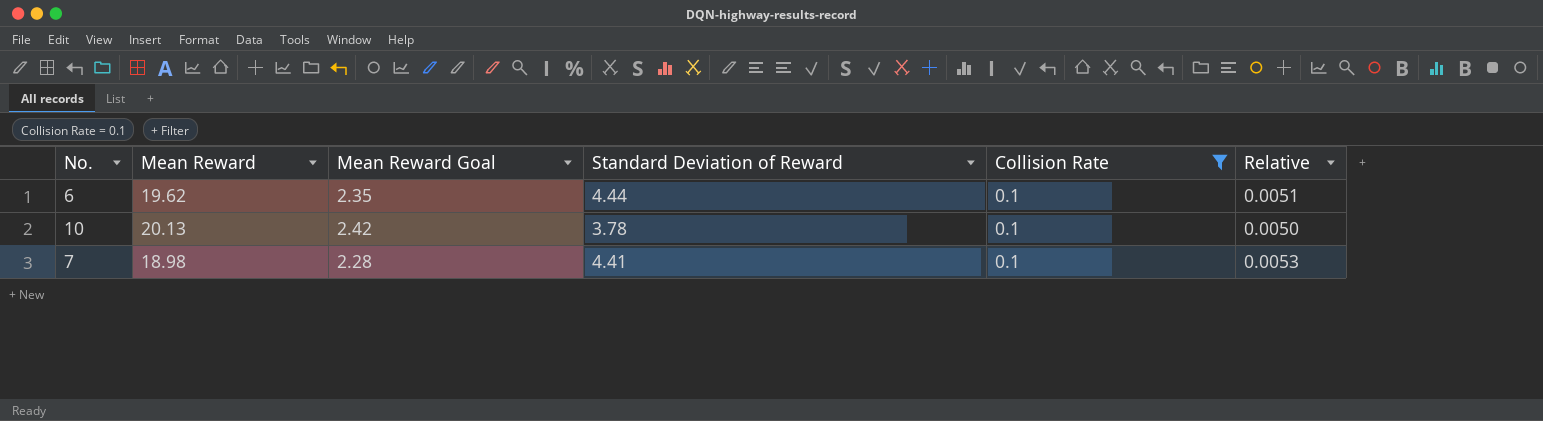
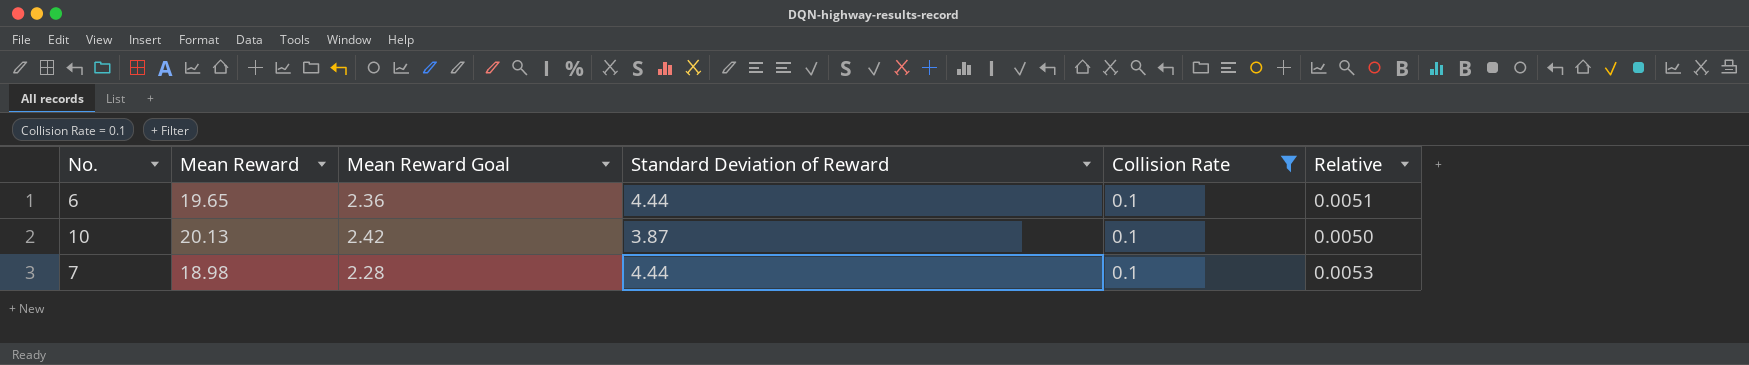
6 | Mean Reward: 19.62 -> 19.65
6 | Mean Reward Goal: 2.35 -> 2.36
10 | Standard Deviation of Reward: 3.78 -> 3.87
7 | Standard Deviation of Reward: 4.41 -> 4.44

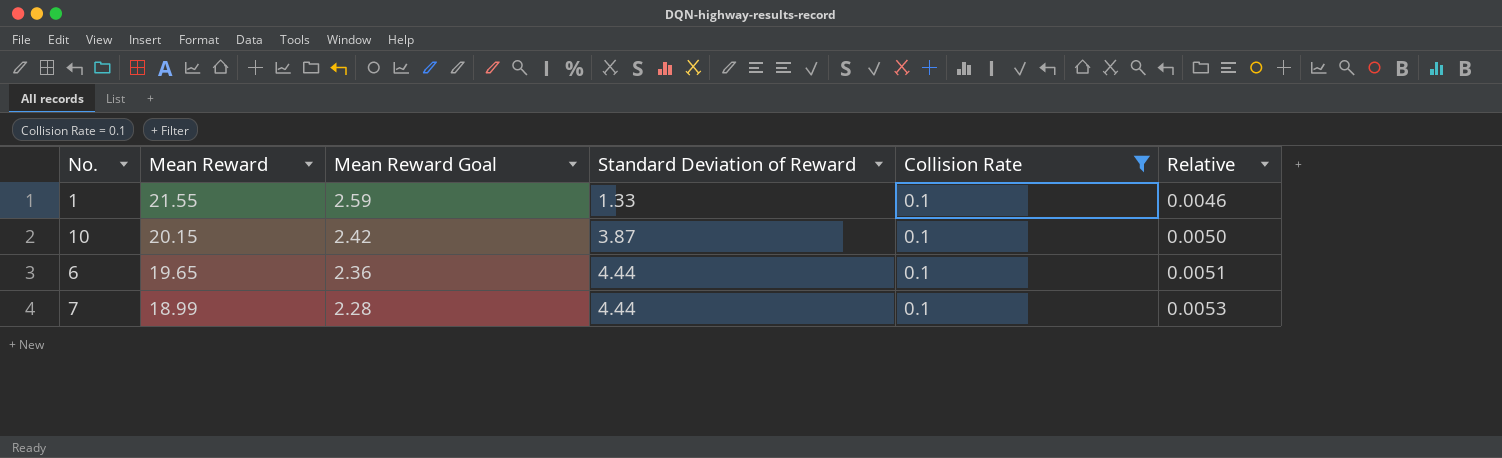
row order: none -> Mean Reward descending
row 1: none -> 21.55 | 2.59 | 1.33 | 0.1 | 0.0046
10 | Mean Reward: 20.13 -> 20.15
7 | Mean Reward: 18.98 -> 18.99

